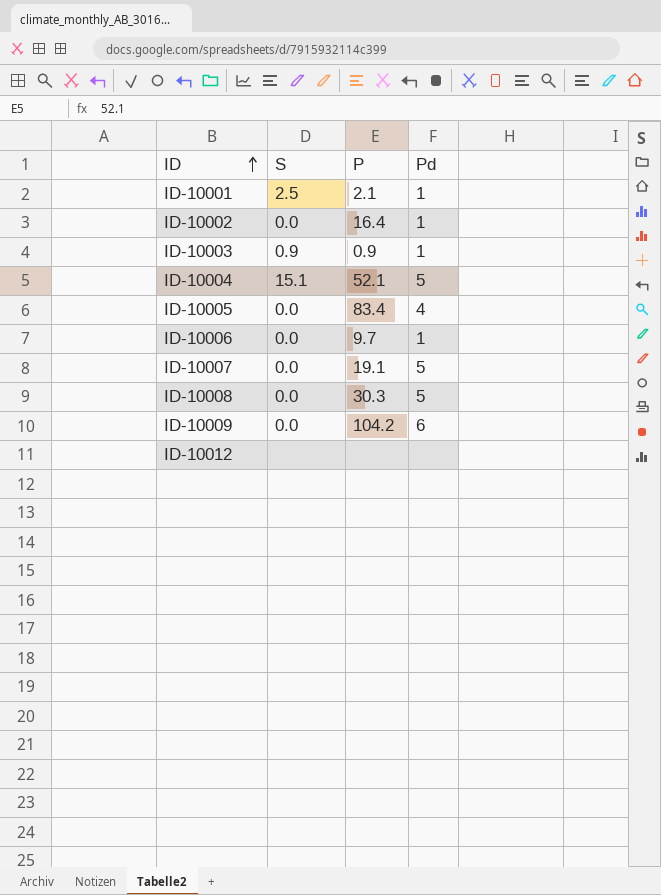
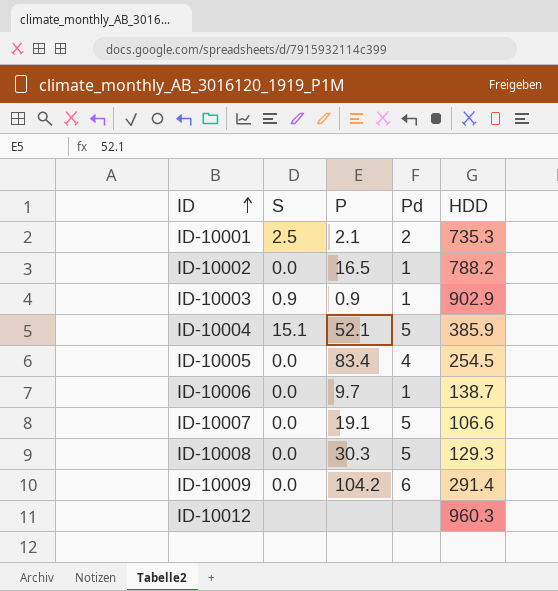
column HDD | position: none -> 5
ID-10001 | Pd: 1 -> 2
ID-10002 | P: 16.4 -> 16.5

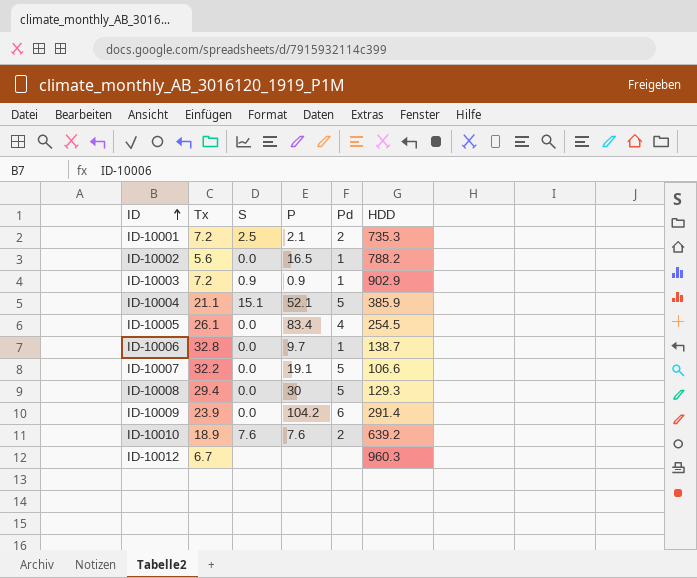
column Tx | position: none -> 2
ID-10008 | P: 30.3 -> 30
row ID-10010: none -> 18.9 | 7.6 | 7.6 | 2 | 639.2

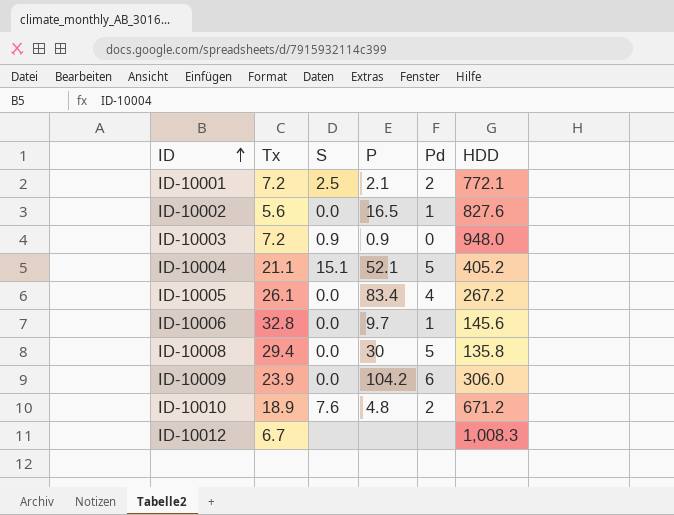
row ID-10007: 32.2 | 0.0 | 19.1 | 5 | 106.6 -> none
ID-10001 | HDD: 735.3 -> 772.1
ID-10002 | HDD: 788.2 -> 827.6
ID-10003 | Pd: 1 -> 0
ID-10003 | HDD: 902.9 -> 948.0
ID-10004 | HDD: 385.9 -> 405.2
ID-10005 | HDD: 254.5 -> 267.2
ID-10006 | HDD: 138.7 -> 145.6
ID-10008 | HDD: 129.3 -> 135.8
ID-10009 | HDD: 291.4 -> 306.0
ID-10010 | P: 7.6 -> 4.8
ID-10010 | HDD: 639.2 -> 671.2
ID-10012 | HDD: 960.3 -> 1,008.3

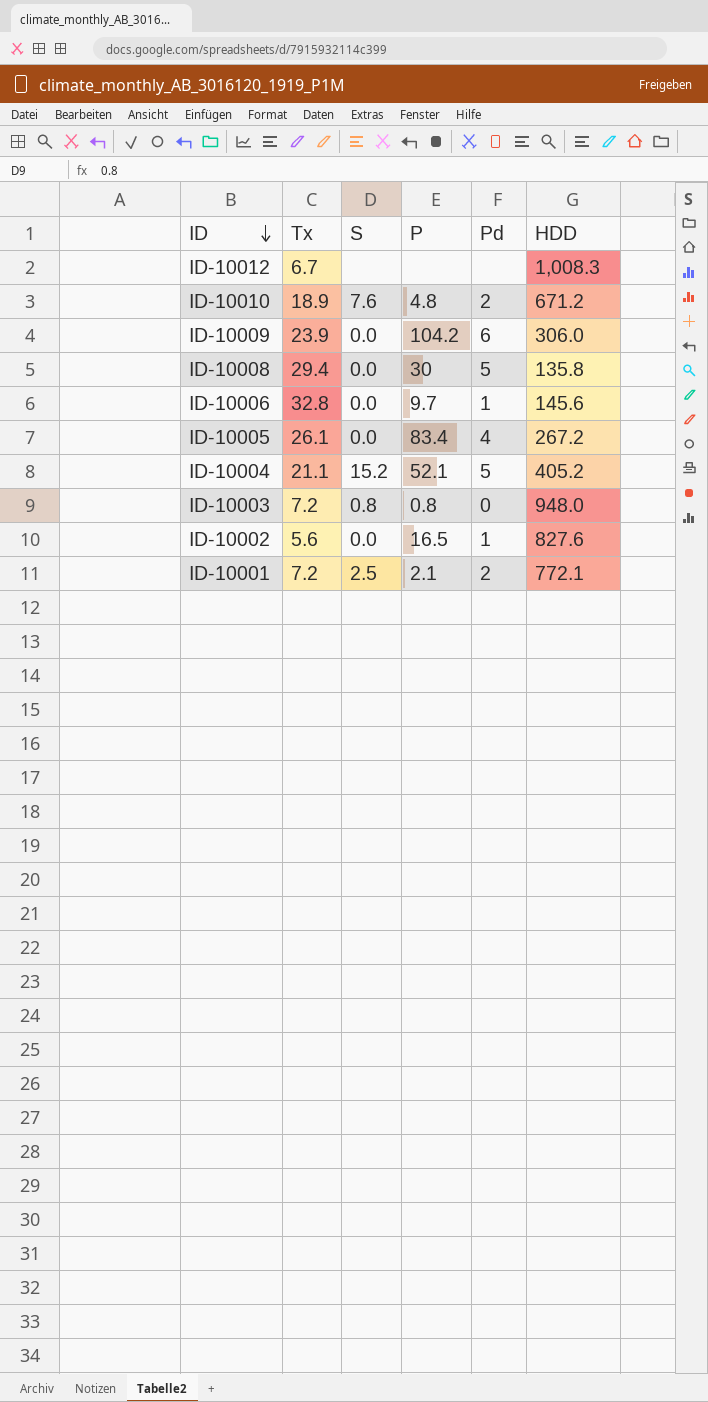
row order: ID ascending -> ID descending
ID-10004 | S: 15.1 -> 15.2
ID-10003 | S: 0.9 -> 0.8
ID-10003 | P: 0.9 -> 0.8

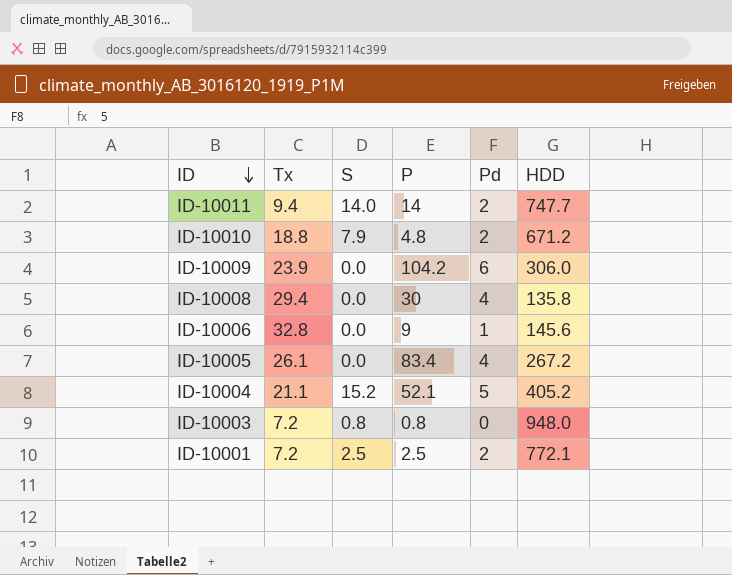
row ID-10012: 6.7 | none | none | none | 1,008.3 -> none
row ID-10002: 5.6 | 0.0 | 16.5 | 1 | 827.6 -> none
row ID-10011: none -> 9.4 | 14.0 | 14 | 2 | 747.7
ID-10010 | Tx: 18.9 -> 18.8
ID-10010 | S: 7.6 -> 7.9
ID-10008 | Pd: 5 -> 4
ID-10006 | P: 9.7 -> 9
ID-10001 | P: 2.1 -> 2.5

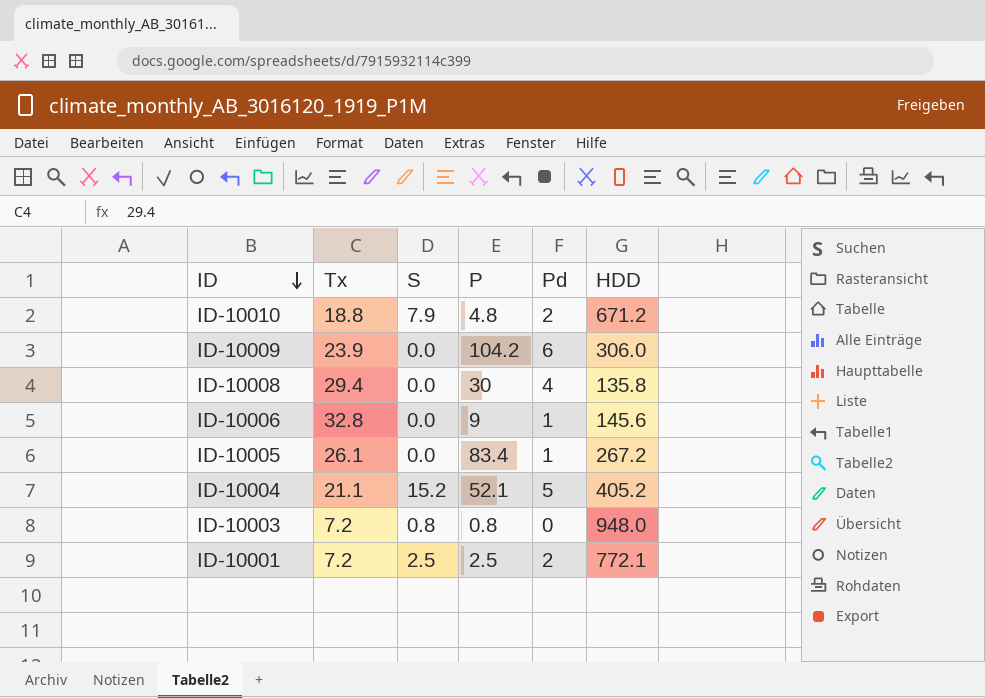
row ID-10011: 9.4 | 14.0 | 14 | 2 | 747.7 -> none
ID-10005 | Pd: 4 -> 1

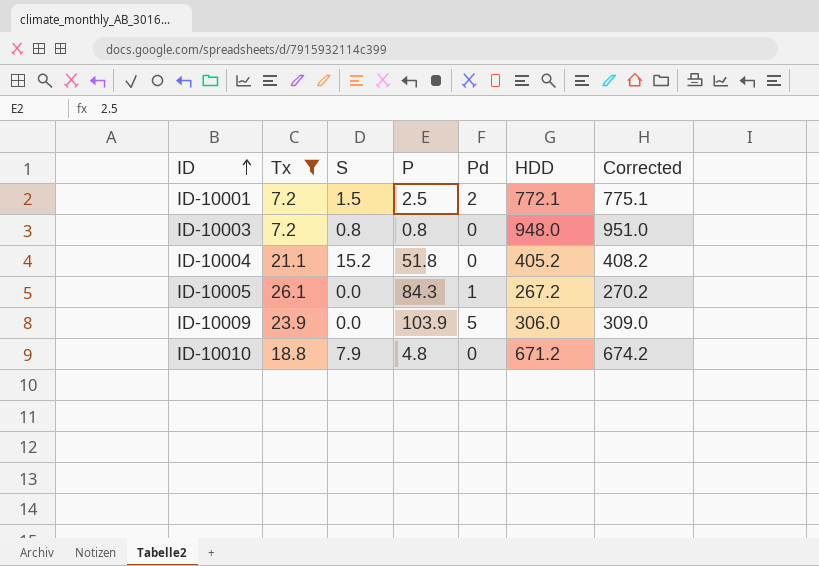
filter: none -> Tx <= 26.1
row order: ID descending -> ID ascending
column Corrected | formula: none -> [HDD] + 3
ID-10001 | S: 2.5 -> 1.5
ID-10004 | P: 52.1 -> 51.8
ID-10004 | Pd: 5 -> 0
ID-10005 | P: 83.4 -> 84.3
ID-10009 | P: 104.2 -> 103.9
ID-10009 | Pd: 6 -> 5
ID-10010 | Pd: 2 -> 0

